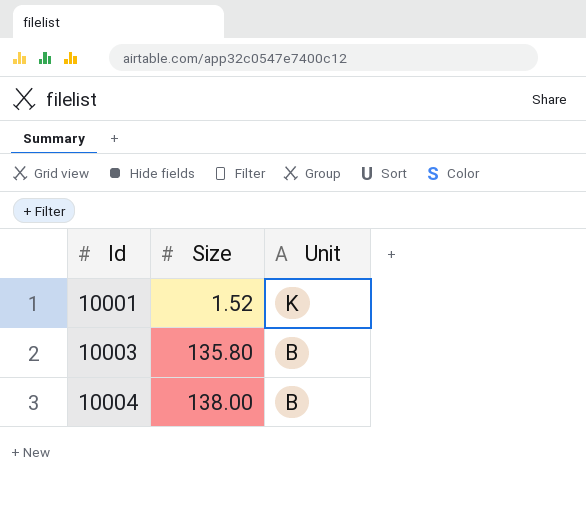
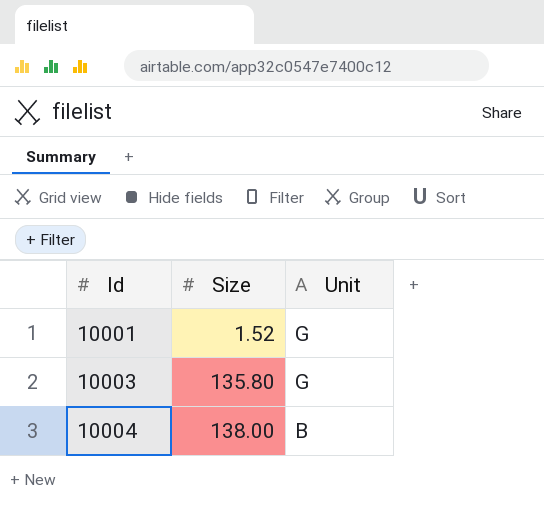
10001 | Unit: K -> G
10003 | Unit: B -> G

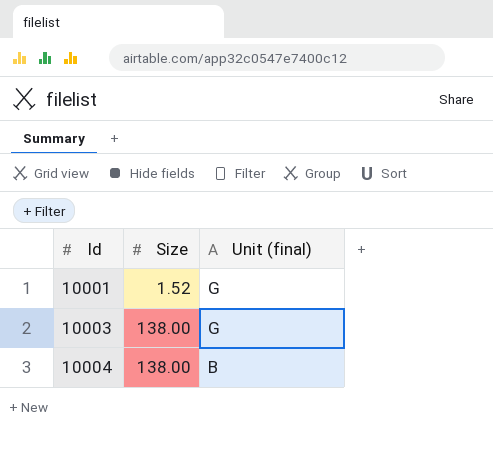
column name: Unit -> Unit (final)
10003 | Size: 135.80 -> 138.00

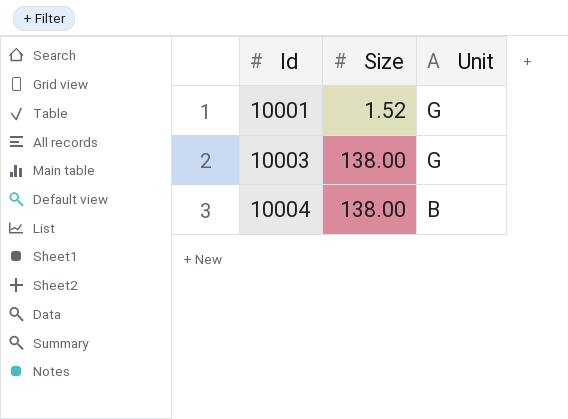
column name: Unit (final) -> Unit

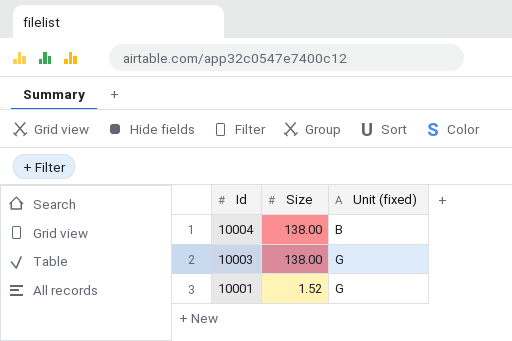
row order: Id ascending -> Id descending
column name: Unit -> Unit (fixed)

